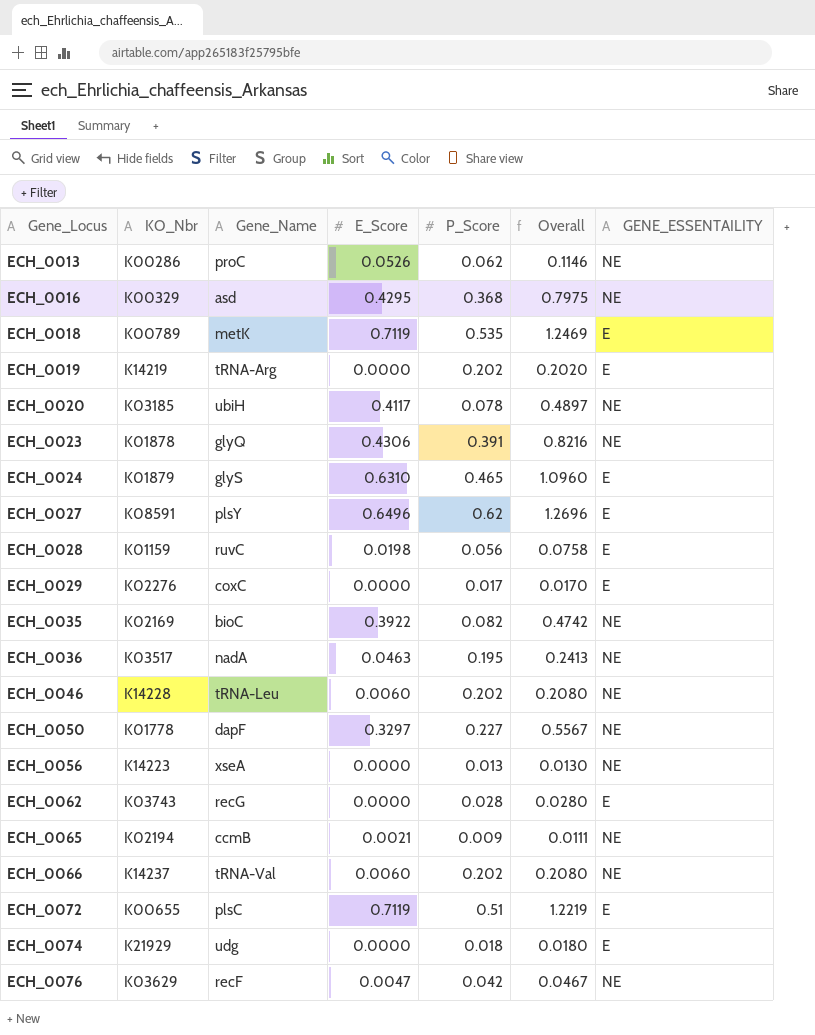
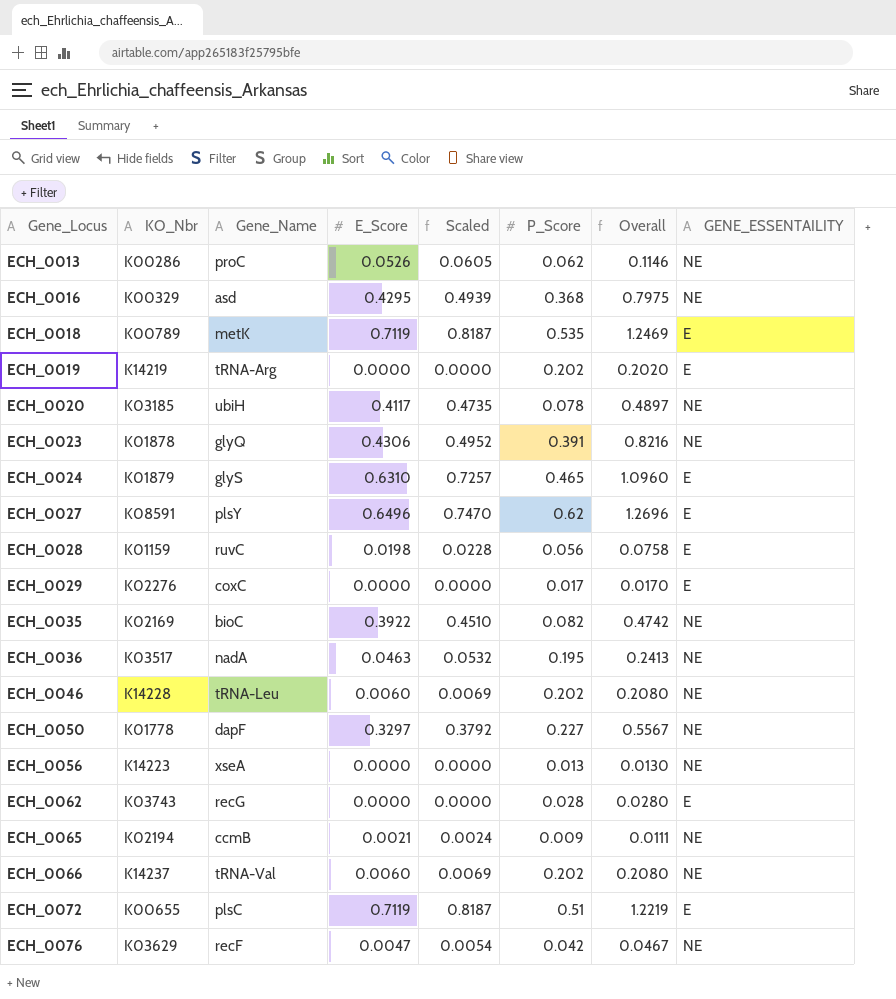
column Scaled | formula: none -> [E_Score] * 1.15
row ECH_0074: K21929 | udg | 0.0000 | 0.018 | 0.0180 | E -> none

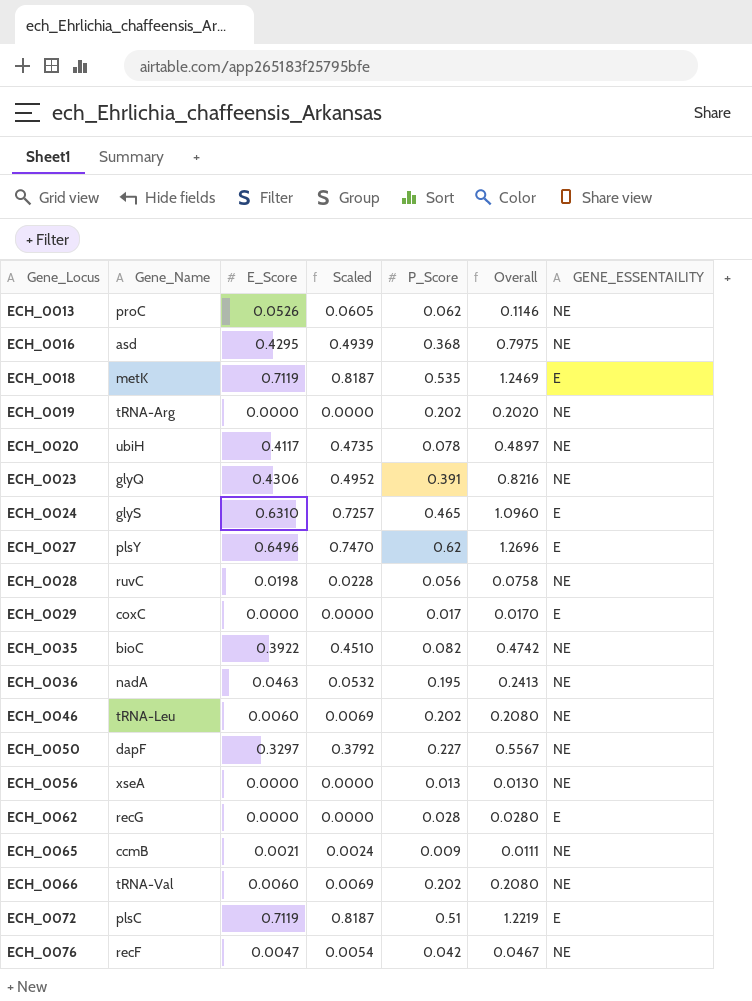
column KO_Nbr | position: 2 -> none
ECH_0019 | GENE_ESSENTAILITY: E -> NE
ECH_0028 | GENE_ESSENTAILITY: E -> NE

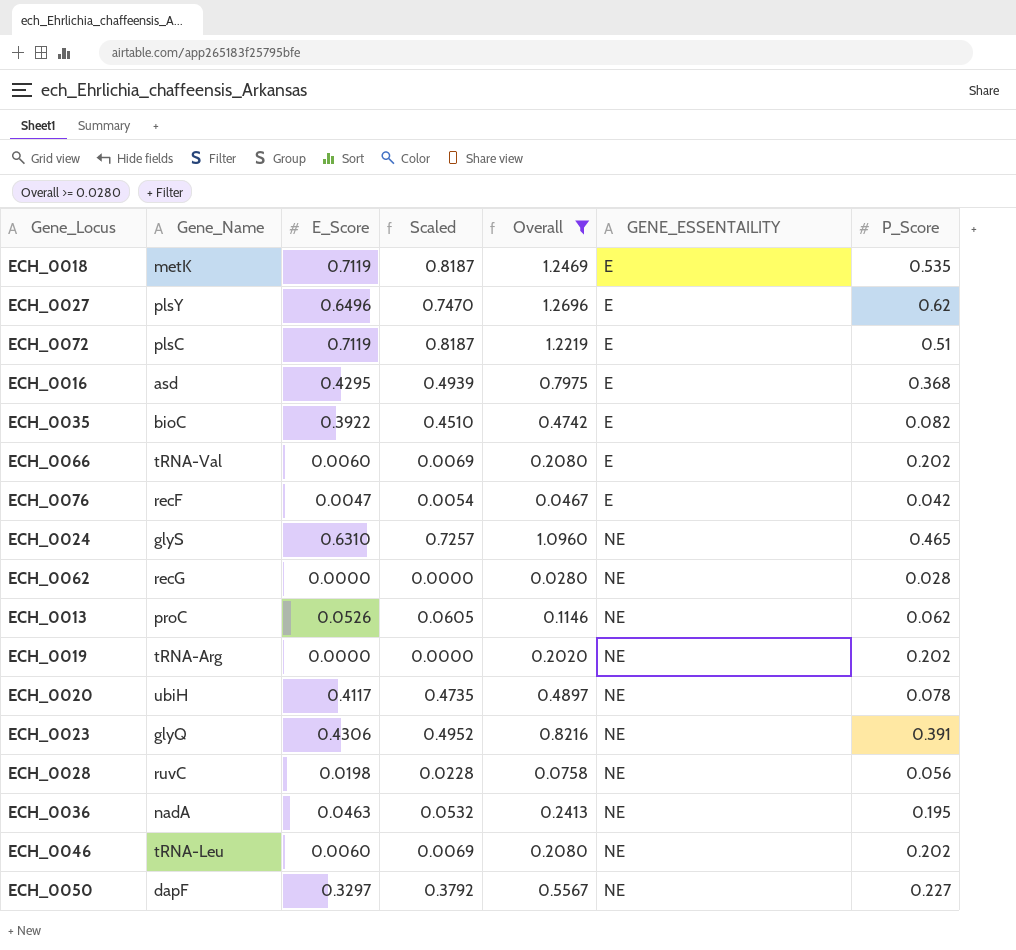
filter: none -> Overall >= 0.0280
row order: Gene_Locus ascending -> GENE_ESSENTAILITY ascending
column P_Score | position: 5 -> 7
ECH_0016 | GENE_ESSENTAILITY: NE -> E
ECH_0035 | GENE_ESSENTAILITY: NE -> E
ECH_0066 | GENE_ESSENTAILITY: NE -> E
ECH_0076 | GENE_ESSENTAILITY: NE -> E
ECH_0024 | GENE_ESSENTAILITY: E -> NE
ECH_0062 | GENE_ESSENTAILITY: E -> NE

